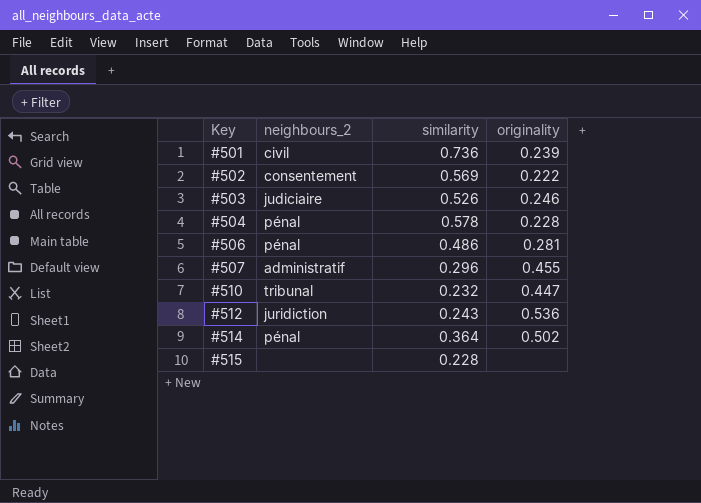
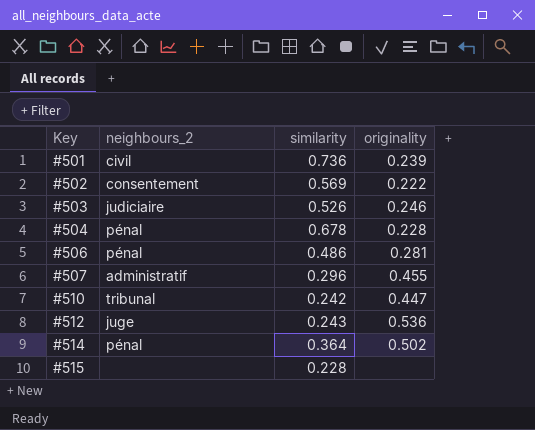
#504 | similarity: 0.578 -> 0.678
#510 | similarity: 0.232 -> 0.242
#512 | neighbours_2: juridiction -> juge

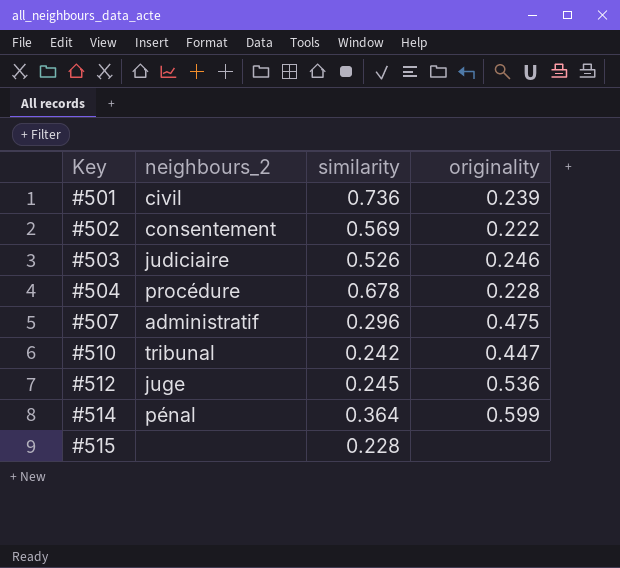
row #506: pénal | 0.486 | 0.281 -> none
#504 | neighbours_2: pénal -> procédure
#507 | originality: 0.455 -> 0.475
#512 | similarity: 0.243 -> 0.245
#514 | originality: 0.502 -> 0.599

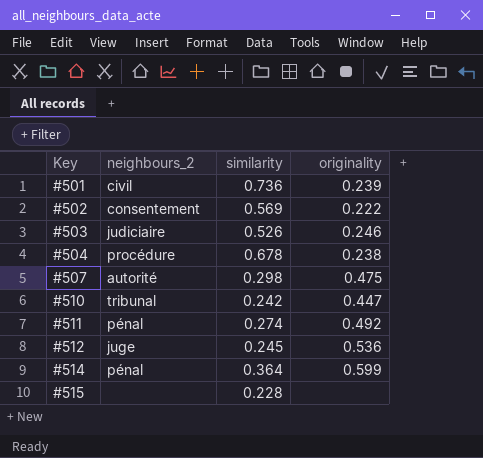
#504 | originality: 0.228 -> 0.238
#507 | neighbours_2: administratif -> autorité
#507 | similarity: 0.296 -> 0.298
row #511: none -> pénal | 0.274 | 0.492

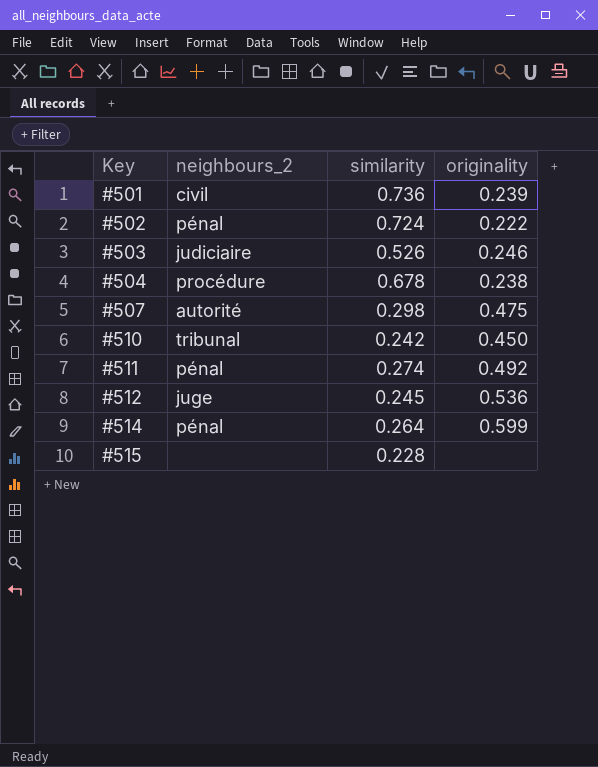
#502 | neighbours_2: consentement -> pénal
#502 | similarity: 0.569 -> 0.724
#510 | originality: 0.447 -> 0.450
#514 | similarity: 0.364 -> 0.264

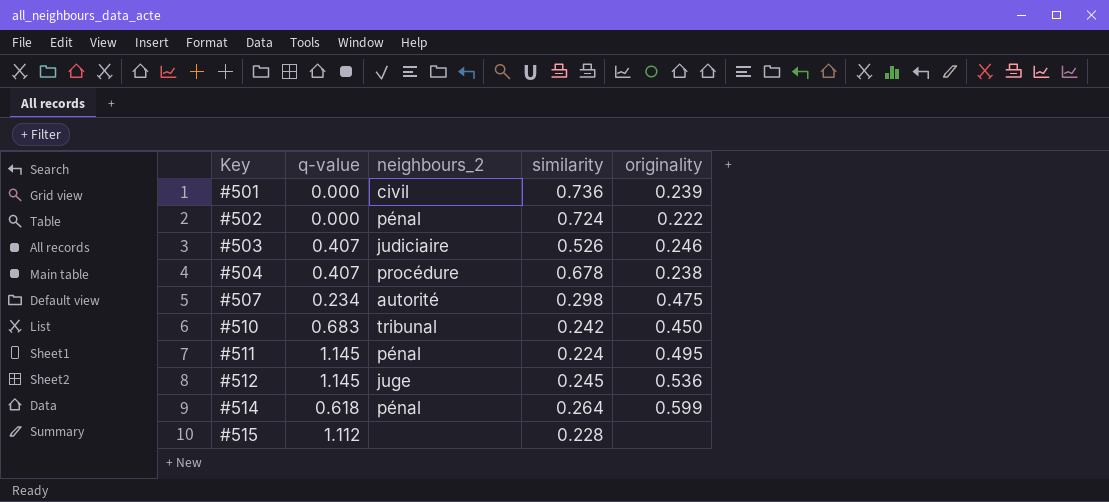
column q-value | position: none -> 2
#511 | similarity: 0.274 -> 0.224
#511 | originality: 0.492 -> 0.495

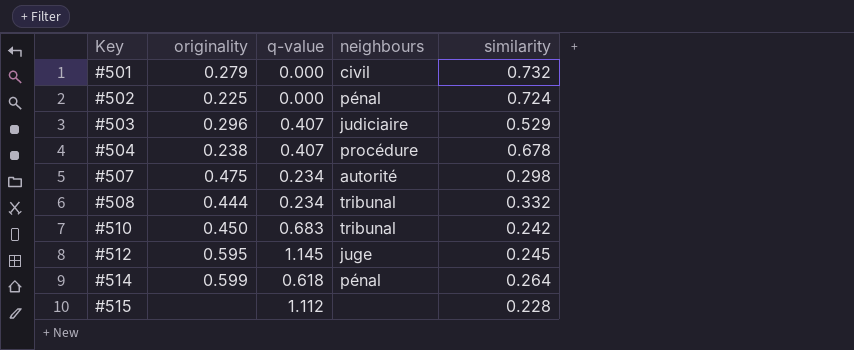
column originality | position: 5 -> 2
column name: neighbours_2 -> neighbours
row #511: 1.145 | pénal | 0.224 | 0.495 -> none
#501 | originality: 0.239 -> 0.279
#501 | similarity: 0.736 -> 0.732
#502 | originality: 0.222 -> 0.225
#503 | originality: 0.246 -> 0.296
#503 | similarity: 0.526 -> 0.529
row #508: none -> 0.444 | 0.234 | tribunal | 0.332
#512 | originality: 0.536 -> 0.595

